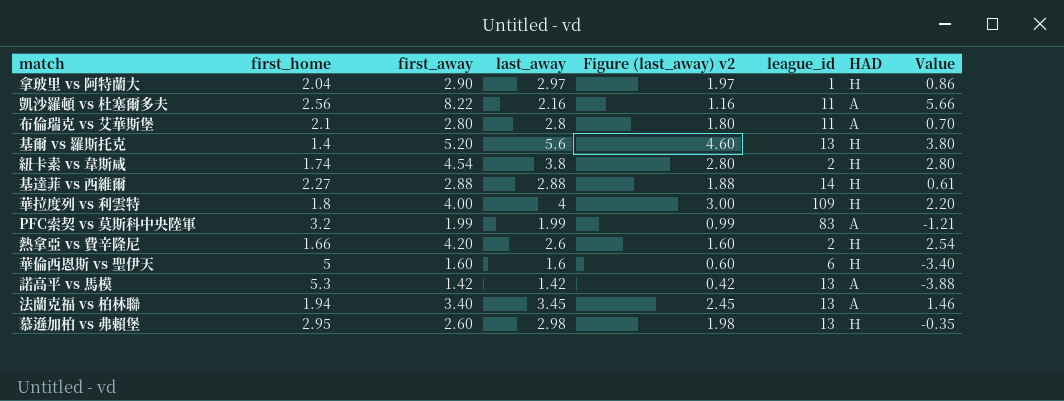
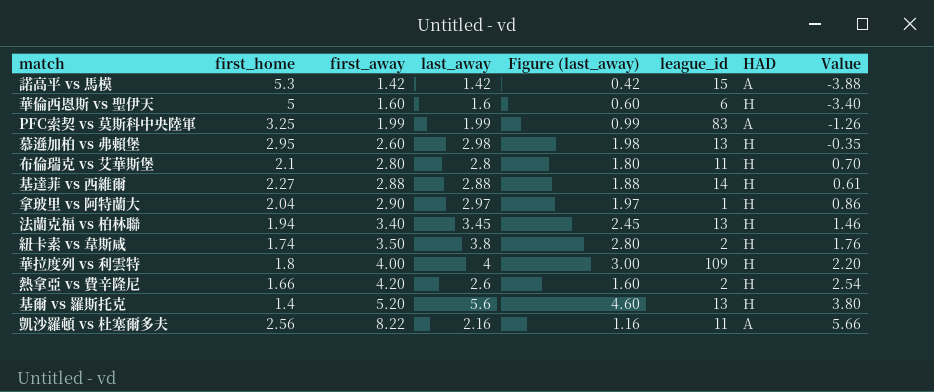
row order: none -> first_away ascending
column name: Figure (last_away) v2 -> Figure (last_away)
諾高平 vs 馬模 | league_id: 13 -> 15
PFC索契 vs 莫斯科中央陸軍 | first_home: 3.2 -> 3.25
PFC索契 vs 莫斯科中央陸軍 | Value: -1.21 -> -1.26
布倫瑞克 vs 艾華斯堡 | HAD: A -> H
法蘭克福 vs 柏林聯 | HAD: A -> H
紐卡素 vs 韋斯咸 | first_away: 4.54 -> 3.50
紐卡素 vs 韋斯咸 | Value: 2.80 -> 1.76

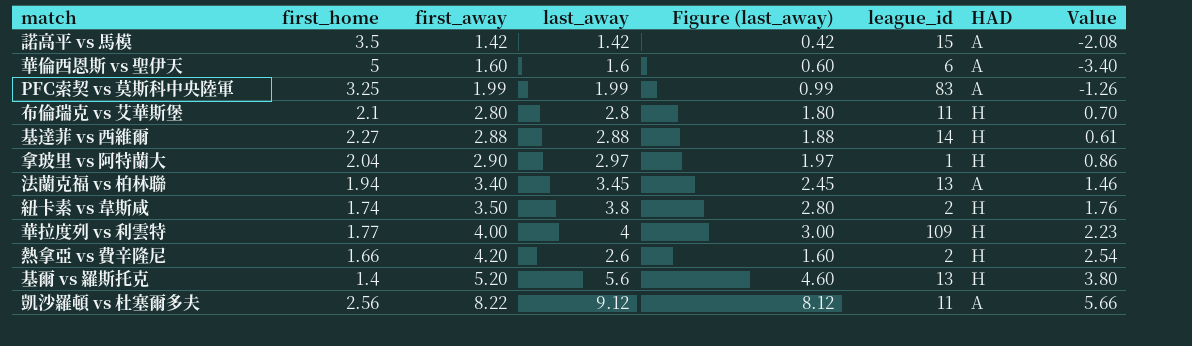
row 慕遜加柏 vs 弗賴堡: 2.95 | 2.60 | 2.98 | 1.98 | 13 | H | -0.35 -> none
諾高平 vs 馬模 | first_home: 5.3 -> 3.5
諾高平 vs 馬模 | Value: -3.88 -> -2.08
華倫西恩斯 vs 聖伊天 | HAD: H -> A
法蘭克福 vs 柏林聯 | HAD: H -> A
華拉度列 vs 利雲特 | first_home: 1.8 -> 1.77
華拉度列 vs 利雲特 | Value: 2.20 -> 2.23
凱沙羅頓 vs 杜塞爾多夫 | last_away: 2.16 -> 9.12
凱沙羅頓 vs 杜塞爾多夫 | Figure (last_away): 1.16 -> 8.12

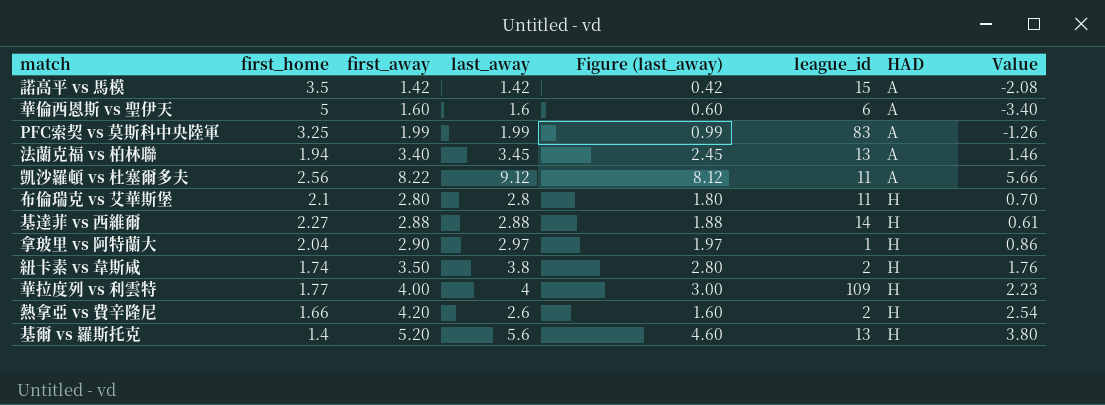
row order: first_away ascending -> HAD ascending

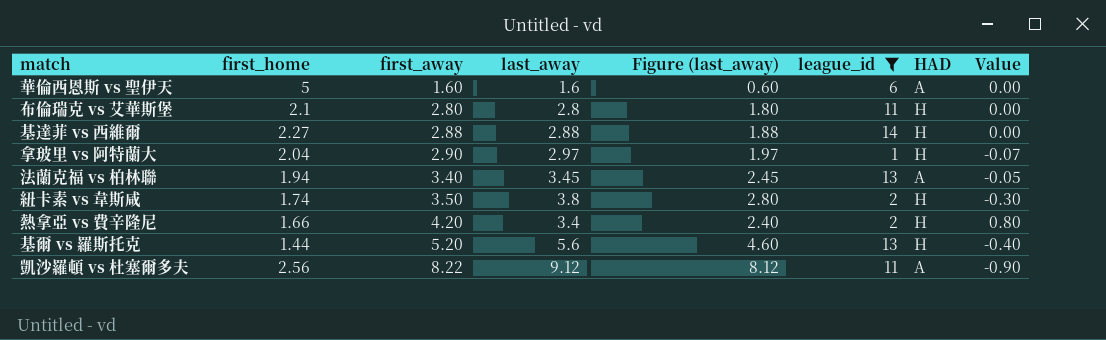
filter: none -> league_id <= 14
row order: HAD ascending -> first_away ascending
column Value | formula: [first_away] - [first_home] -> [first_away] - [last_away]
熱拿亞 vs 費辛隆尼 | last_away: 2.6 -> 3.4
熱拿亞 vs 費辛隆尼 | Figure (last_away): 1.60 -> 2.40
基爾 vs 羅斯托克 | first_home: 1.4 -> 1.44

